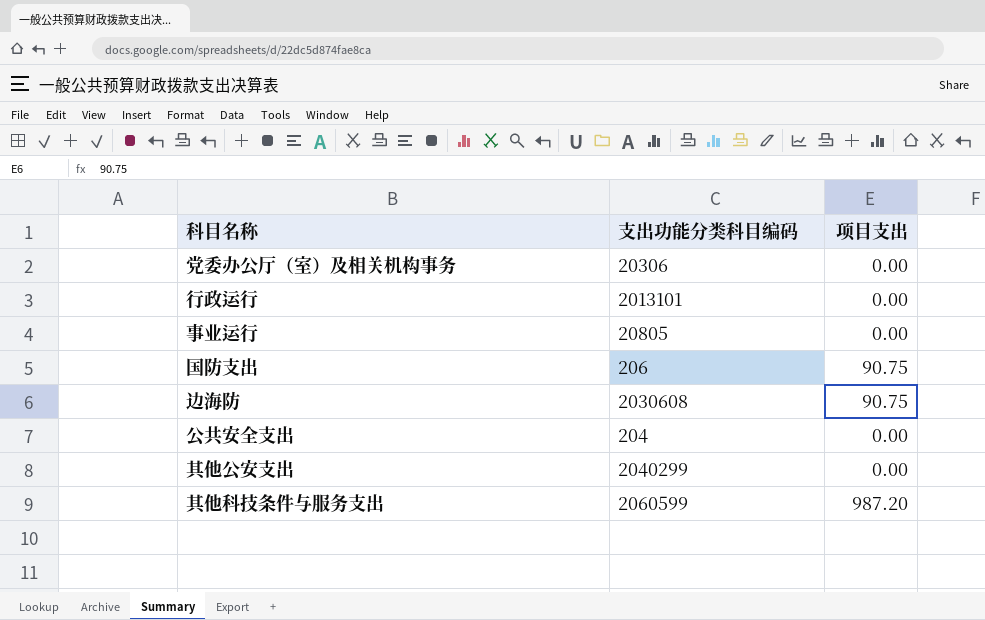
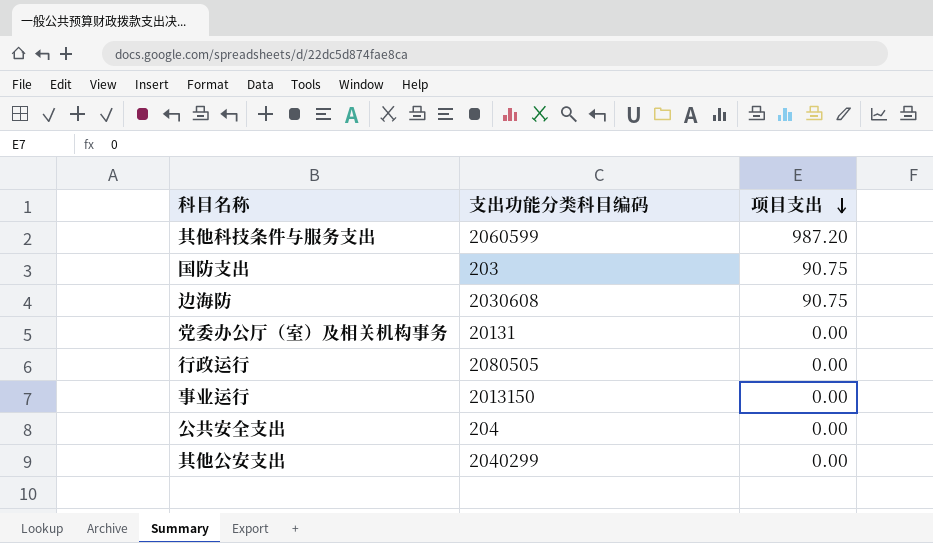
row order: none -> 项目支出 descending
国防支出 | 支出功能分类科目编码: 206 -> 203
党委办公厅（室）及相关机构事务 | 支出功能分类科目编码: 20306 -> 20131
行政运行 | 支出功能分类科目编码: 2013101 -> 2080505
事业运行 | 支出功能分类科目编码: 20805 -> 2013150

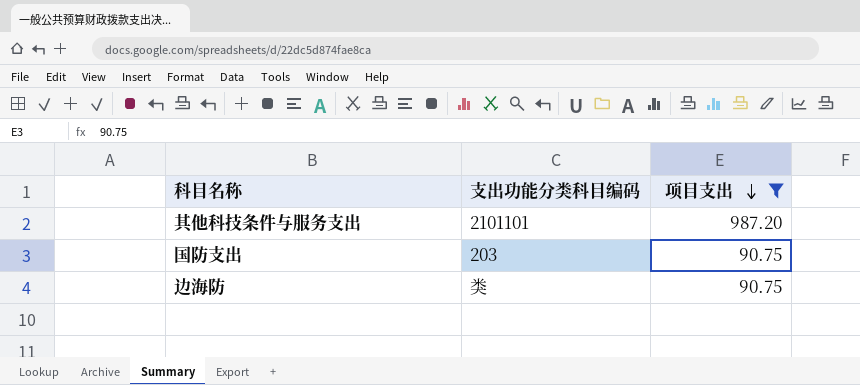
filter: none -> 项目支出 != 0.00
其他科技条件与服务支出 | 支出功能分类科目编码: 2060599 -> 2101101
边海防 | 支出功能分类科目编码: 2030608 -> 类

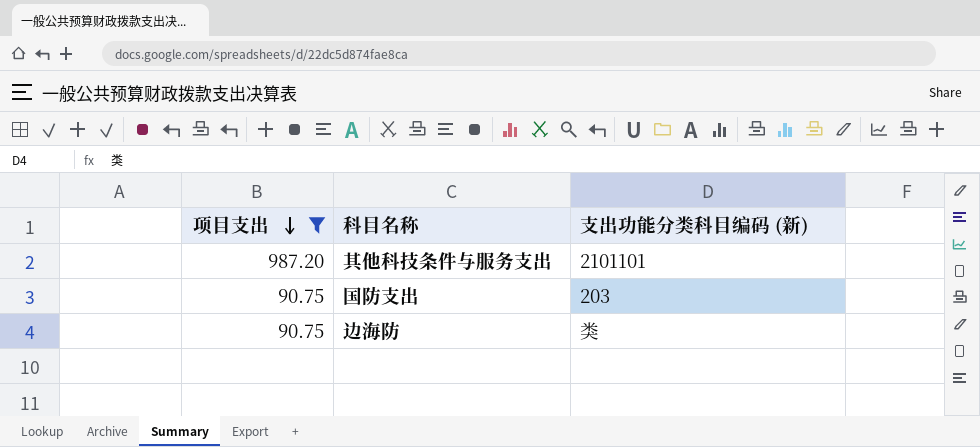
column 项目支出 | position: 3 -> 1
column name: 支出功能分类科目编码 -> 支出功能分类科目编码 (新)

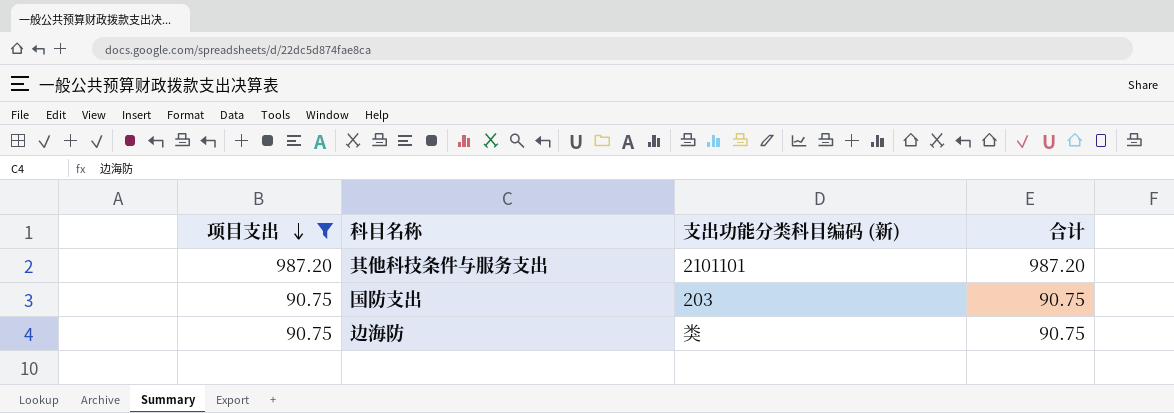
column 合计 | position: none -> 4

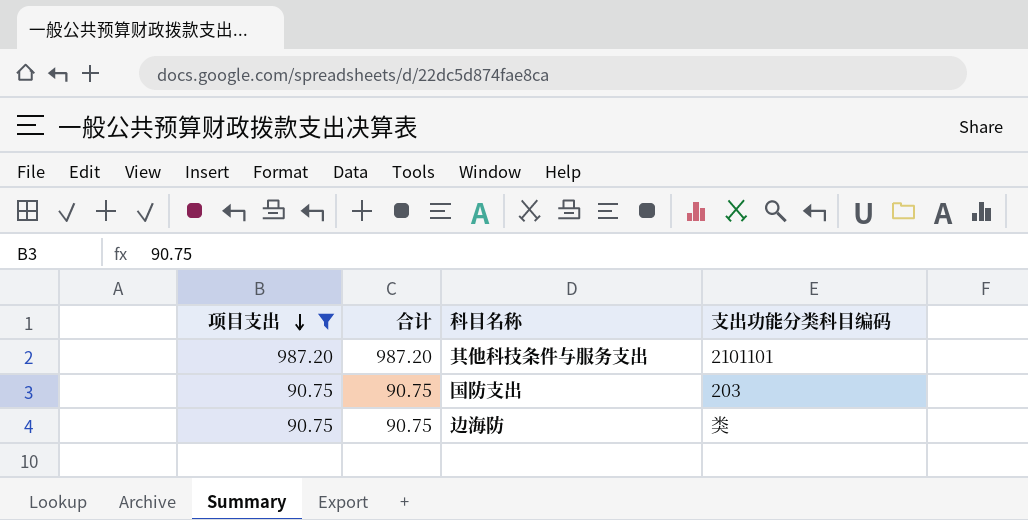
column 合计 | position: 4 -> 2
column name: 支出功能分类科目编码 (新) -> 支出功能分类科目编码

